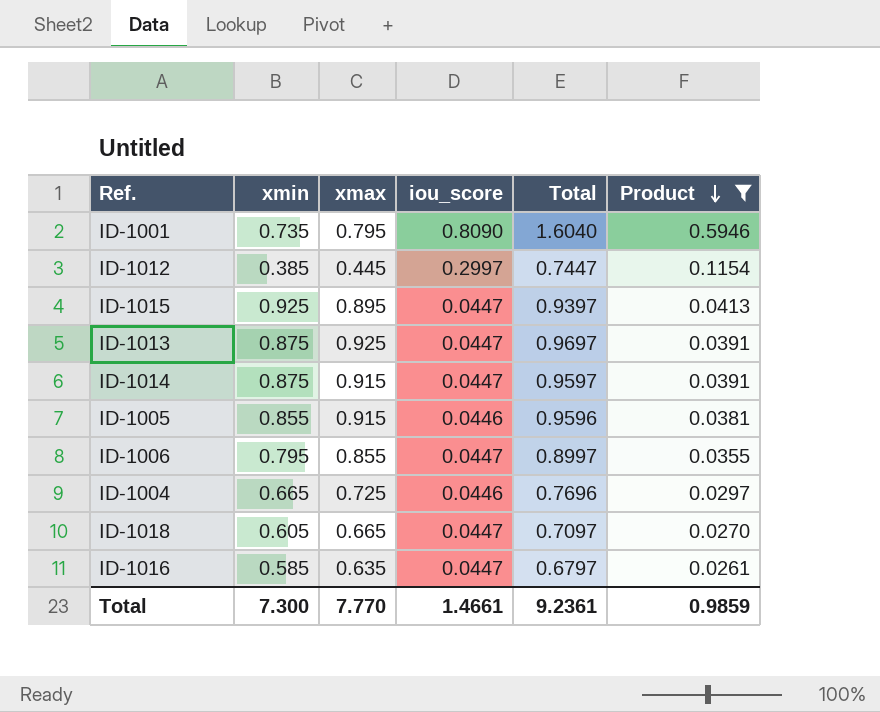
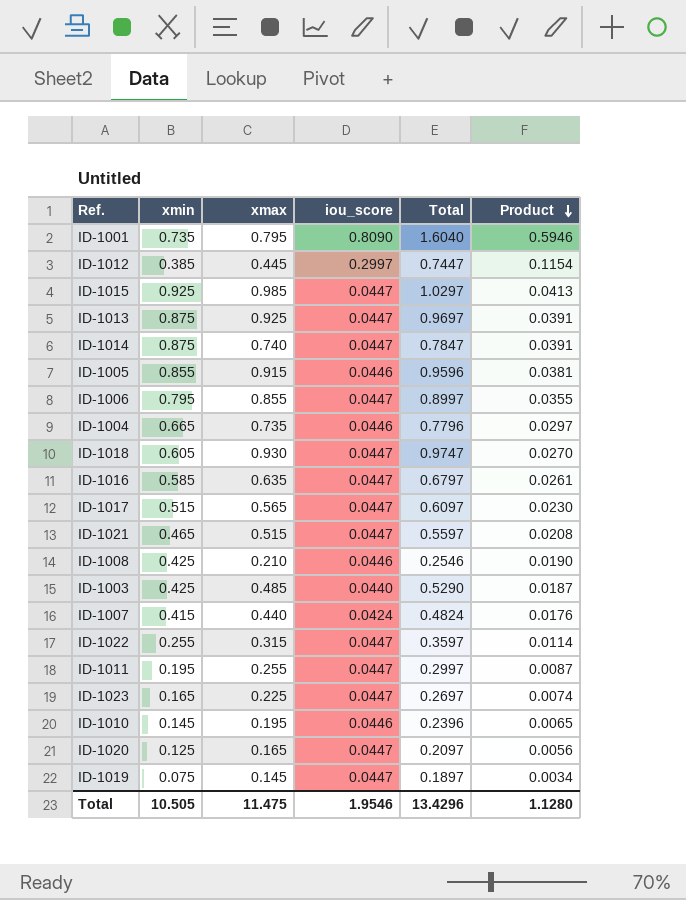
filter: Product >= 0.0261 -> none
ID-1015 | xmax: 0.895 -> 0.985
ID-1015 | Total: 0.9397 -> 1.0297
ID-1014 | xmax: 0.915 -> 0.740
ID-1014 | Total: 0.9597 -> 0.7847
ID-1004 | xmax: 0.725 -> 0.735
ID-1004 | Total: 0.7696 -> 0.7796
ID-1018 | xmax: 0.665 -> 0.930
ID-1018 | Total: 0.7097 -> 0.9747
Total | xmin: 7.300 -> 10.505
Total | xmax: 7.770 -> 11.475
Total | iou_score: 1.4661 -> 1.9546
Total | Total: 9.2361 -> 13.4296
Total | Product: 0.9859 -> 1.1280

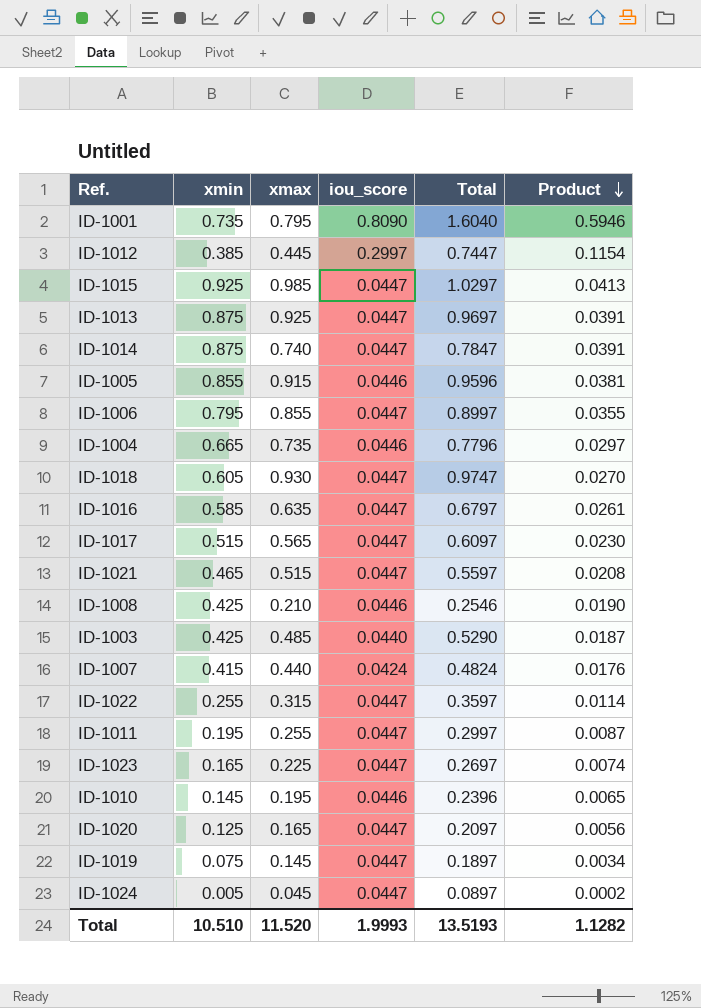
row ID-1024: none -> 0.005 | 0.045 | 0.0447 | 0.0897 | 0.0002
Total | xmin: 10.505 -> 10.510
Total | xmax: 11.475 -> 11.520
Total | iou_score: 1.9546 -> 1.9993
Total | Total: 13.4296 -> 13.5193
Total | Product: 1.1280 -> 1.1282

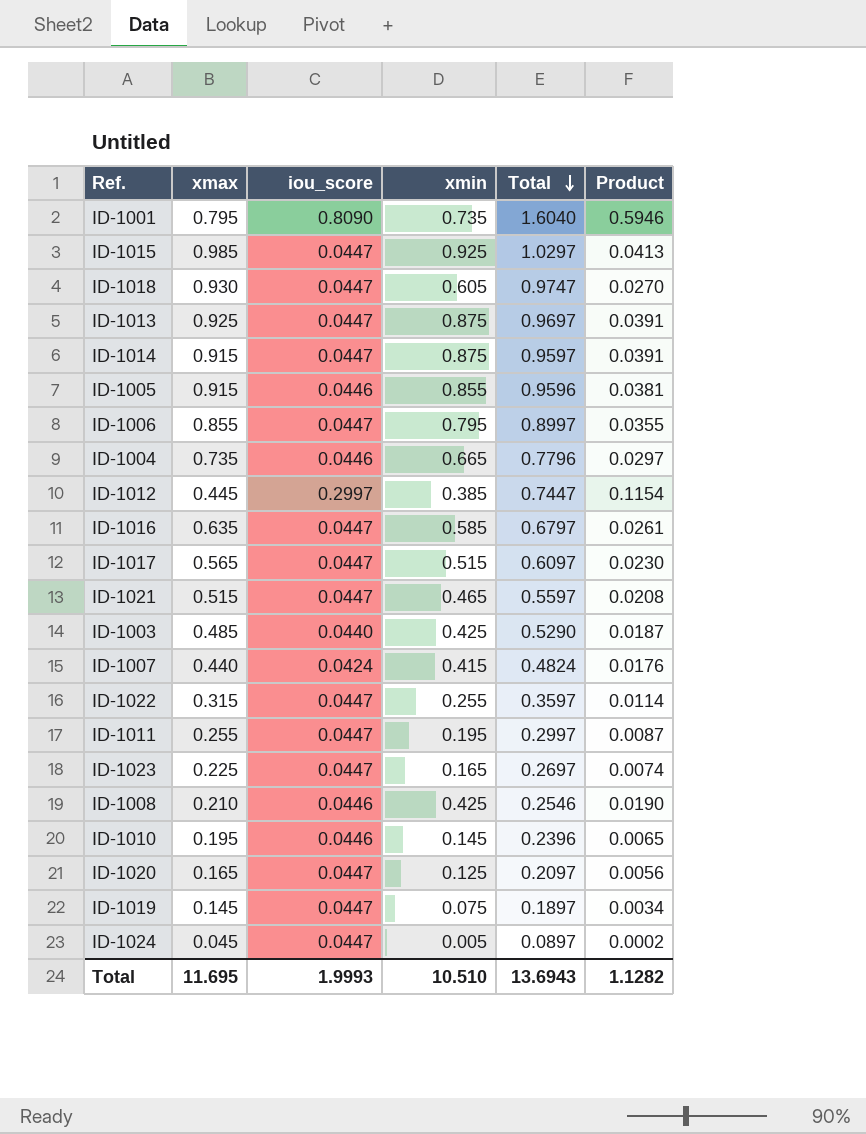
row order: Product descending -> Total descending
column xmin | position: 2 -> 4
ID-1014 | xmax: 0.740 -> 0.915
ID-1014 | Total: 0.7847 -> 0.9597
Total | xmax: 11.520 -> 11.695
Total | Total: 13.5193 -> 13.6943

